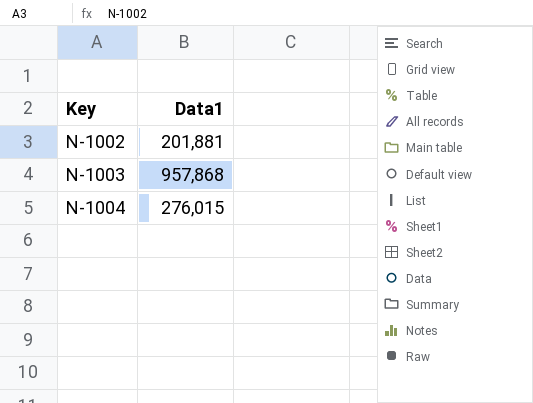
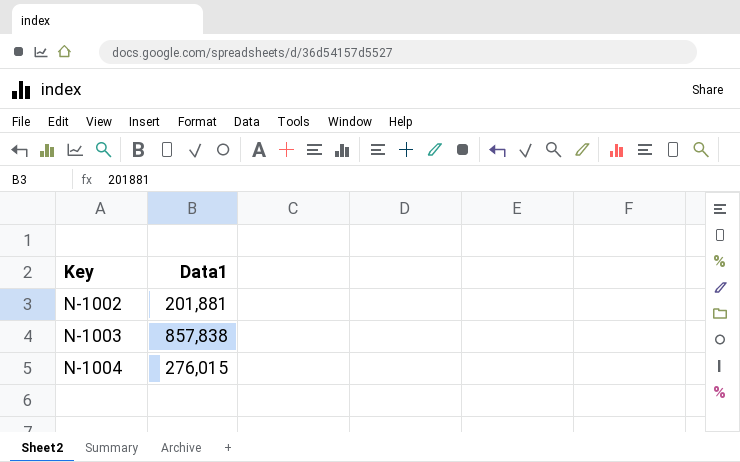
N-1003 | Data1: 957,868 -> 857,838

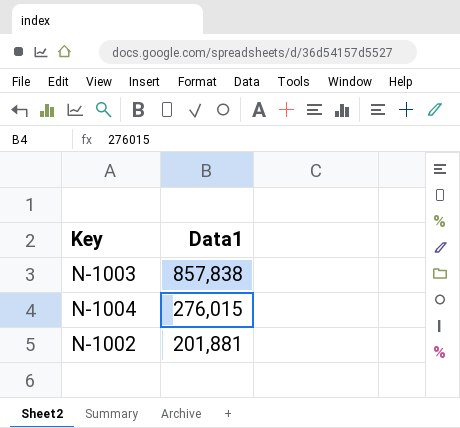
row order: Key ascending -> Data1 descending

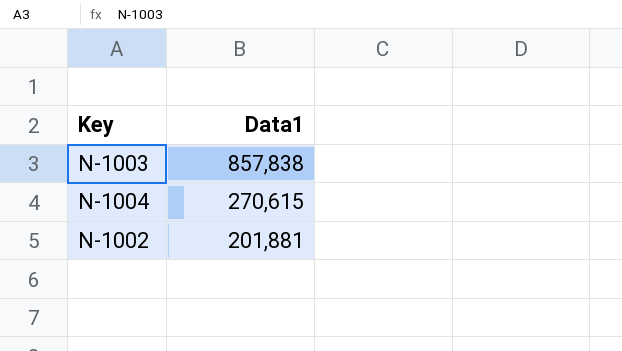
N-1004 | Data1: 276,015 -> 270,615

